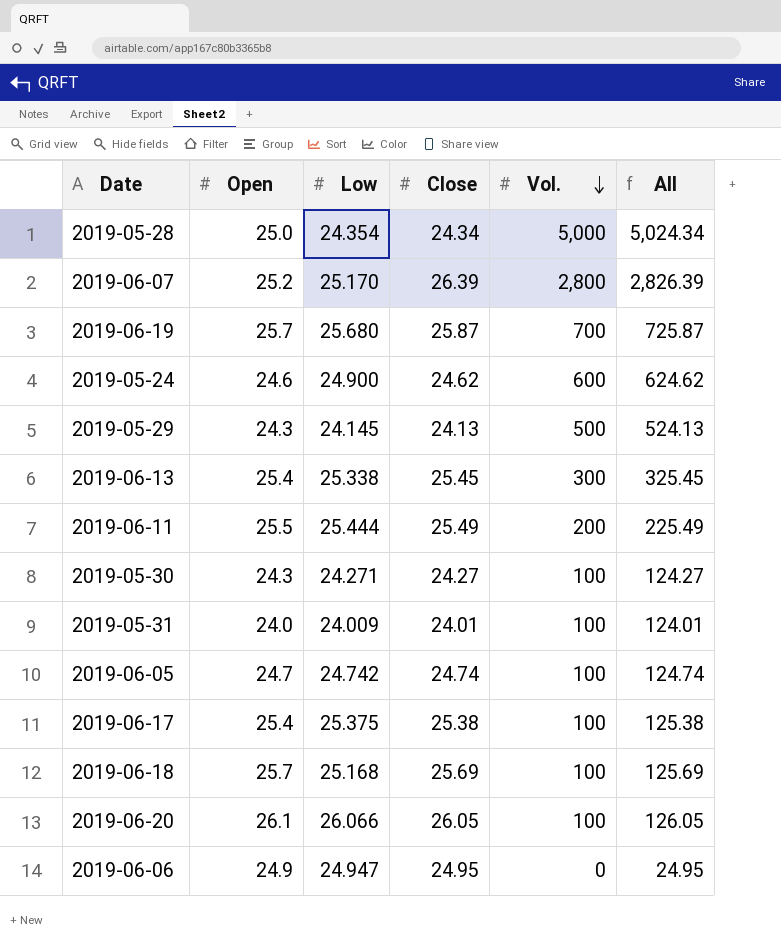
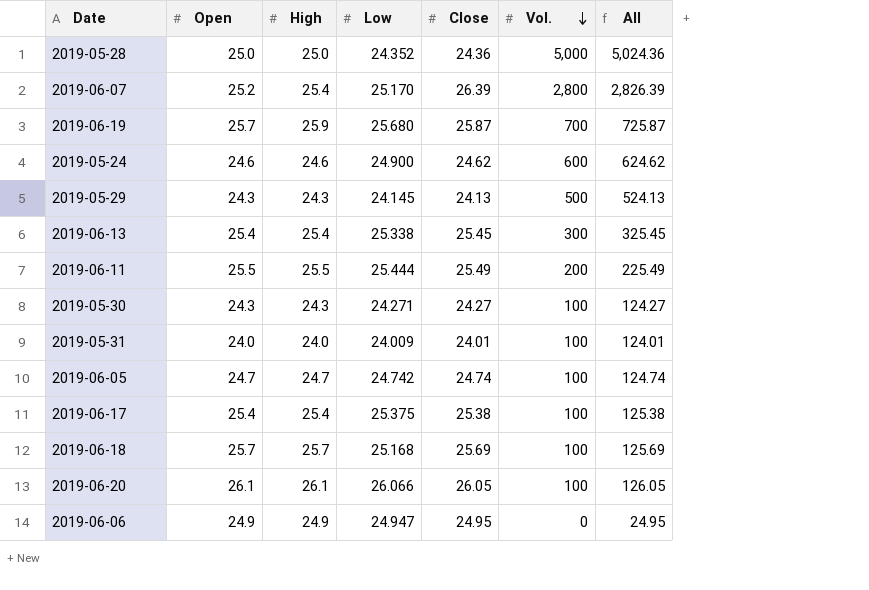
column High | position: none -> 3
2019-05-28 | Low: 24.354 -> 24.352
2019-05-28 | Close: 24.34 -> 24.36
2019-05-28 | All: 5,024.34 -> 5,024.36

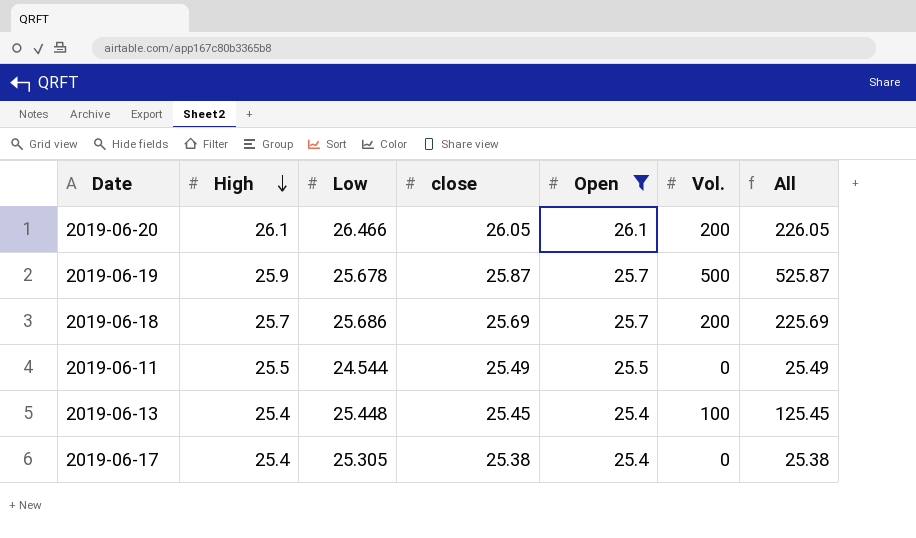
filter: none -> Open >= 25.4
row order: Vol. descending -> High descending
column name: Close -> close
column Open | position: 2 -> 5
2019-06-20 | Low: 26.066 -> 26.466
2019-06-20 | Vol.: 100 -> 200
2019-06-20 | All: 126.05 -> 226.05
2019-06-19 | Low: 25.680 -> 25.678
2019-06-19 | Vol.: 700 -> 500
2019-06-19 | All: 725.87 -> 525.87
2019-06-18 | Low: 25.168 -> 25.686
2019-06-18 | Vol.: 100 -> 200
2019-06-18 | All: 125.69 -> 225.69
2019-06-11 | Low: 25.444 -> 24.544
2019-06-11 | Vol.: 200 -> 0
2019-06-11 | All: 225.49 -> 25.49
2019-06-13 | Low: 25.338 -> 25.448
2019-06-13 | Vol.: 300 -> 100
2019-06-13 | All: 325.45 -> 125.45
2019-06-17 | Low: 25.375 -> 25.305
2019-06-17 | Vol.: 100 -> 0
2019-06-17 | All: 125.38 -> 25.38

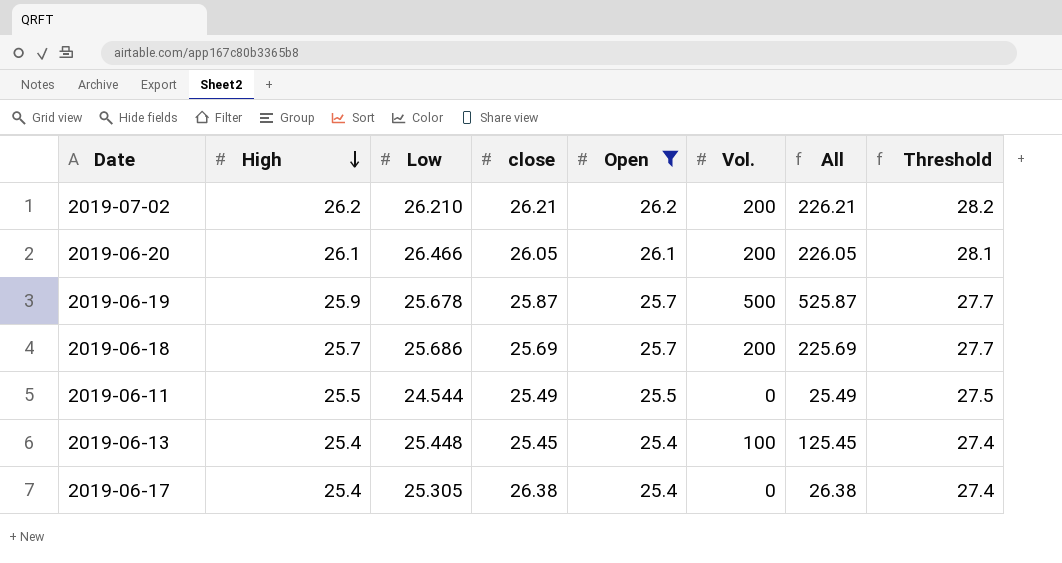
column Threshold | formula: none -> [Open] + 2
row 2019-07-02: none -> 26.2 | 26.210 | 26.21 | 26.2 | 200 | 226.21 | 28.2
2019-06-17 | close: 25.38 -> 26.38
2019-06-17 | All: 25.38 -> 26.38

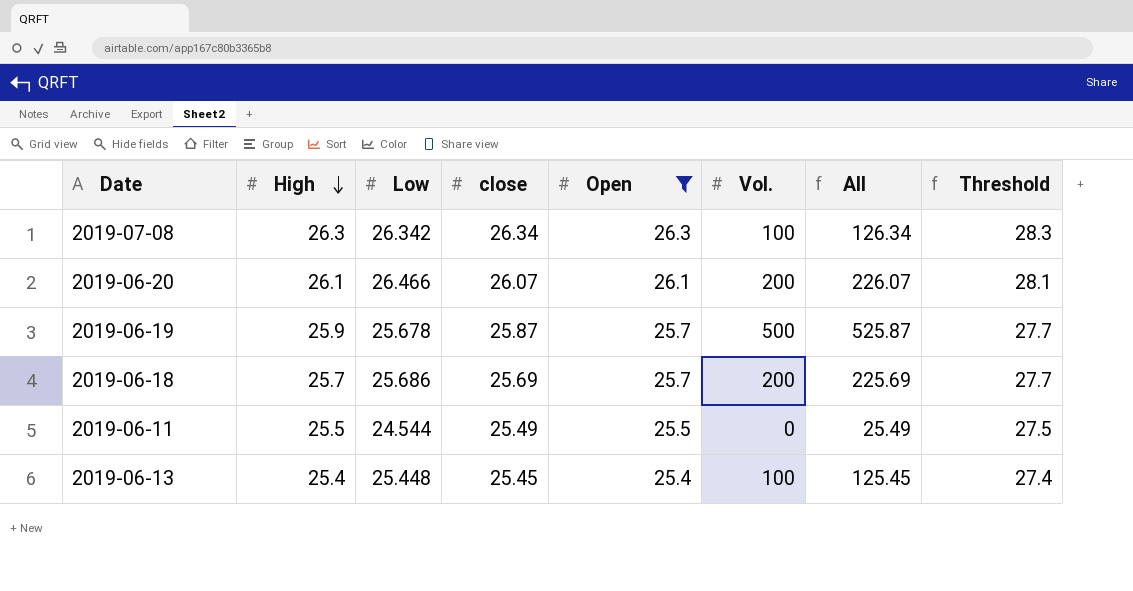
row 2019-07-02: 26.2 | 26.210 | 26.21 | 26.2 | 200 | 226.21 | 28.2 -> none
row 2019-06-17: 25.4 | 25.305 | 26.38 | 25.4 | 0 | 26.38 | 27.4 -> none
row 2019-07-08: none -> 26.3 | 26.342 | 26.34 | 26.3 | 100 | 126.34 | 28.3
2019-06-20 | close: 26.05 -> 26.07
2019-06-20 | All: 226.05 -> 226.07

